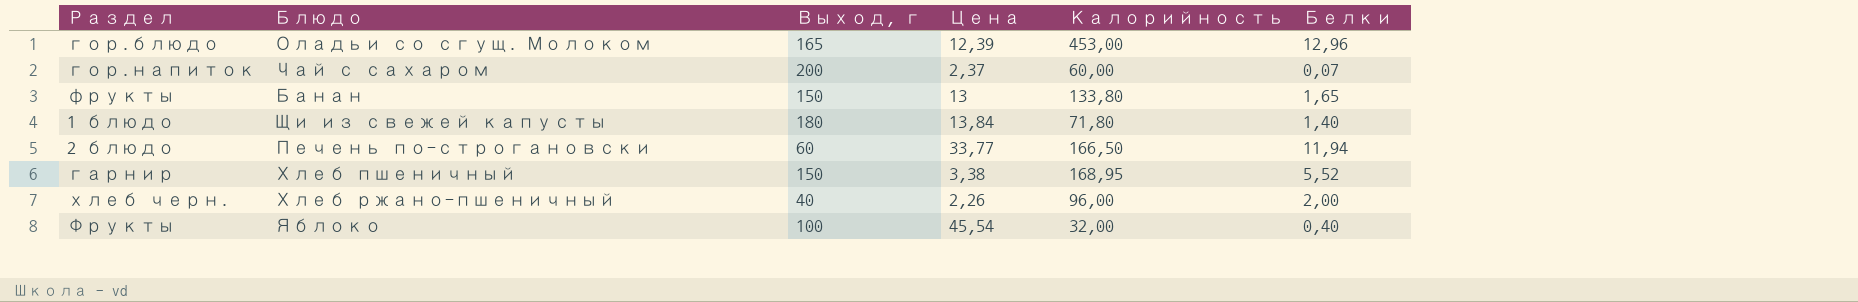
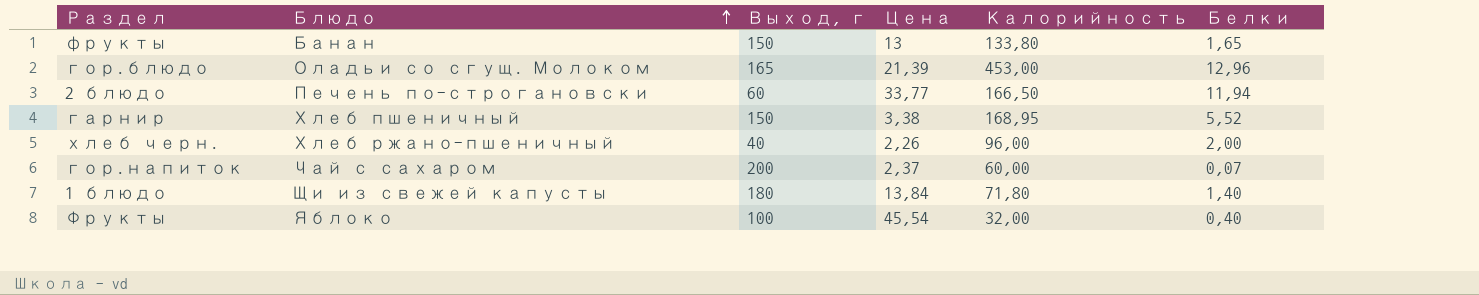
row order: none -> Блюдо ascending
гор.блюдо | Цена: 12,39 -> 21,39

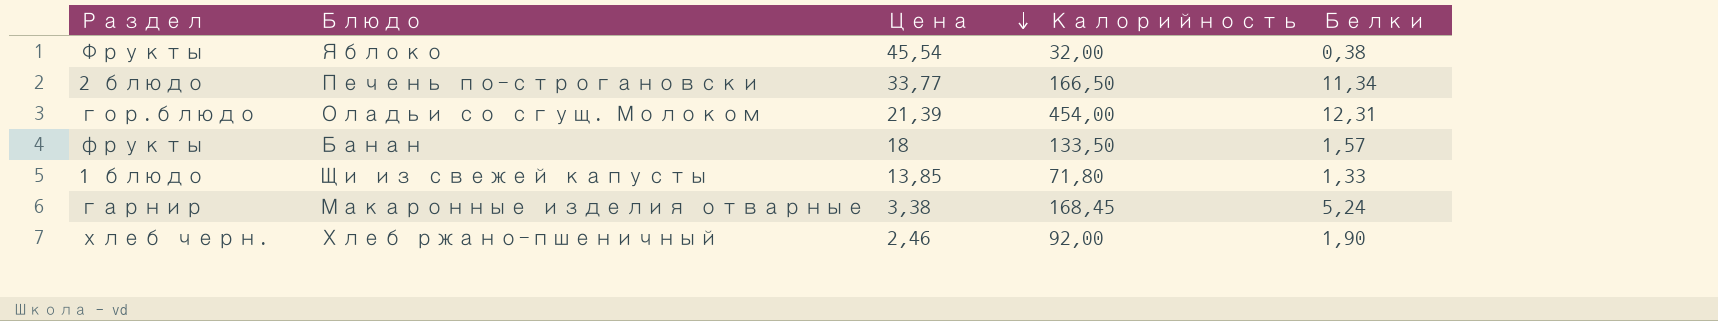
row order: Блюдо ascending -> Цена descending
column Выход, г | position: 3 -> none
row гор.напиток: Чай с сахаром | 200 | 2,37 | 60,00 | 0,07 -> none
Фрукты | Белки: 0,40 -> 0,38
2 блюдо | Белки: 11,94 -> 11,34
гор.блюдо | Калорийность: 453,00 -> 454,00
гор.блюдо | Белки: 12,96 -> 12,31
фрукты | Цена: 13 -> 18
фрукты | Калорийность: 133,80 -> 133,50
фрукты | Белки: 1,65 -> 1,57
1 блюдо | Цена: 13,84 -> 13,85
1 блюдо | Белки: 1,40 -> 1,33
гарнир | Блюдо: Хлеб пшеничный -> Макаронные изделия отварные
гарнир | Калорийность: 168,95 -> 168,45
гарнир | Белки: 5,52 -> 5,24
хлеб черн. | Цена: 2,26 -> 2,46
хлеб черн. | Калорийность: 96,00 -> 92,00
хлеб черн. | Белки: 2,00 -> 1,90

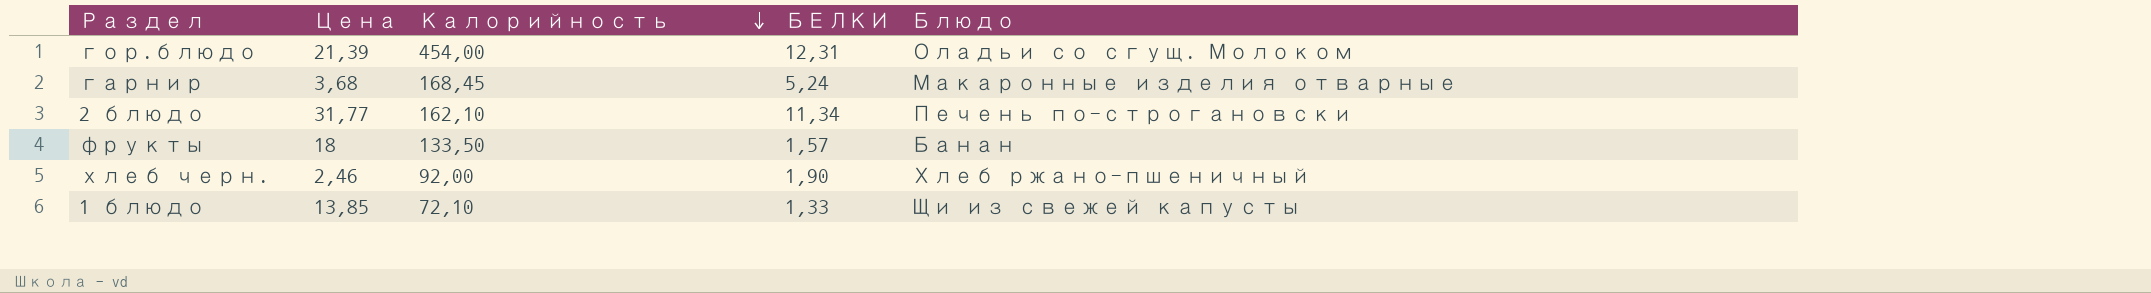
row order: Цена descending -> Калорийность descending
column name: Белки -> БЕЛКИ
column Блюдо | position: 2 -> 5
row Фрукты: Яблоко | 45,54 | 32,00 | 0,38 -> none
гарнир | Цена: 3,38 -> 3,68
2 блюдо | Цена: 33,77 -> 31,77
2 блюдо | Калорийность: 166,50 -> 162,10
1 блюдо | Калорийность: 71,80 -> 72,10

